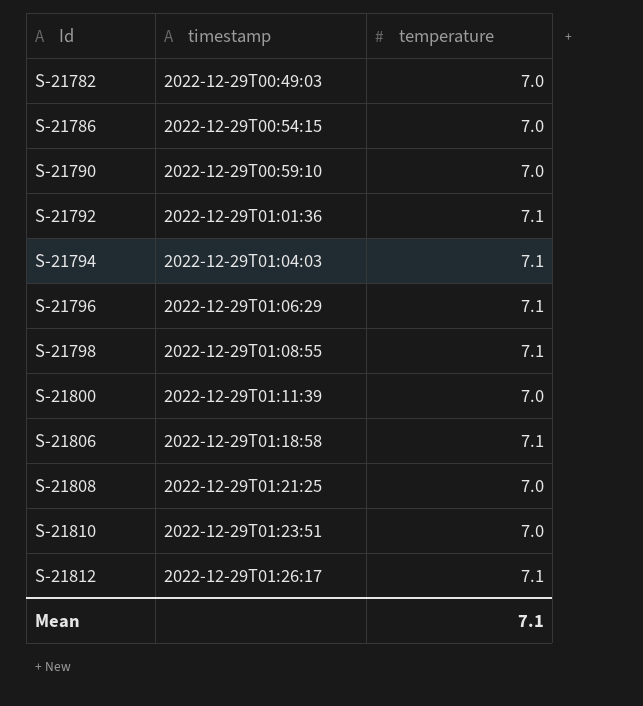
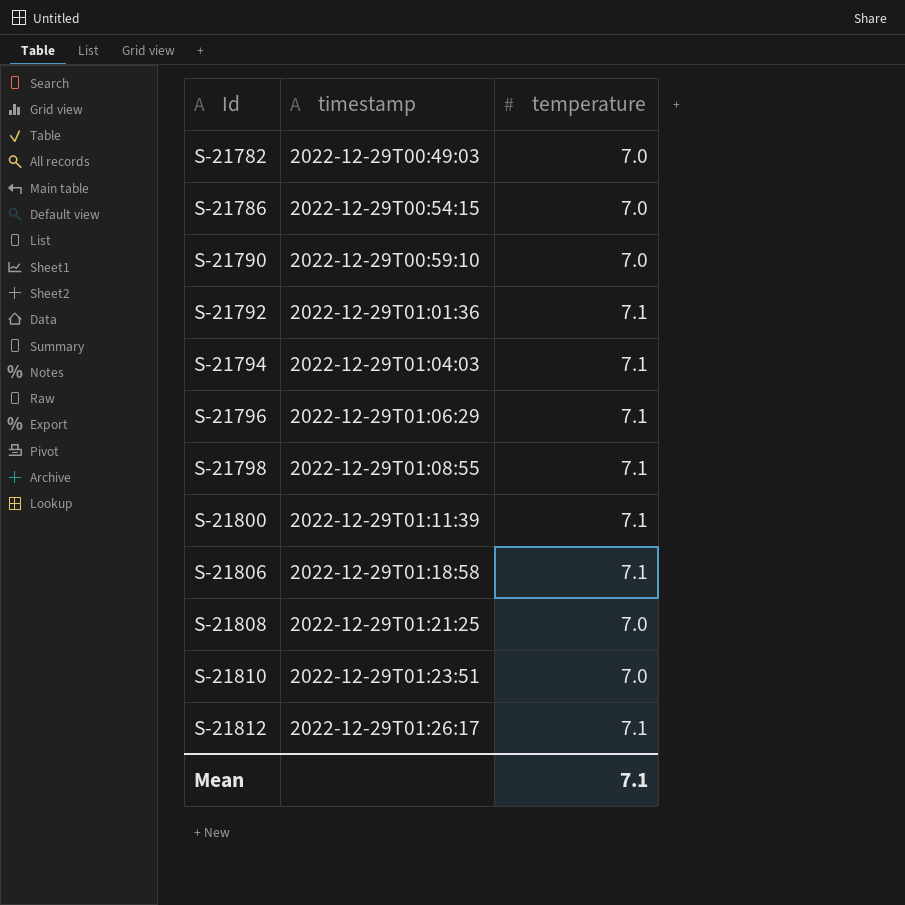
S-21800 | temperature: 7.0 -> 7.1

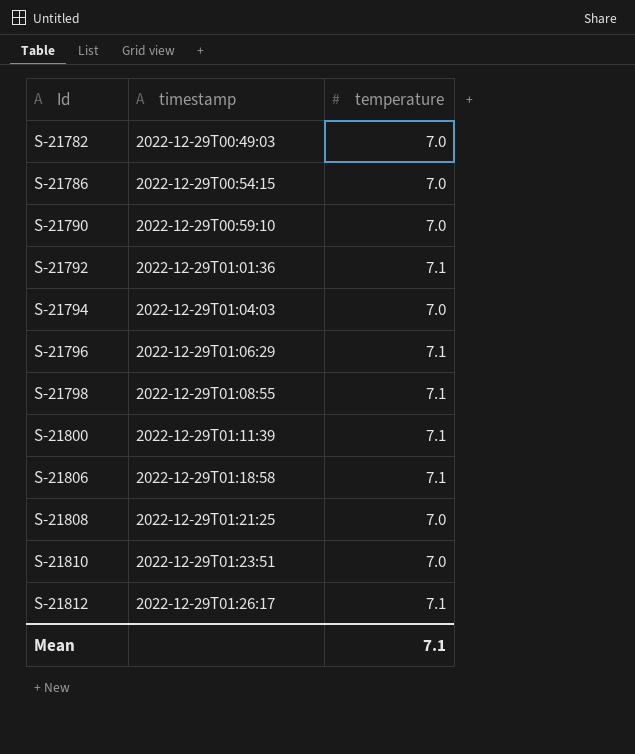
S-21794 | temperature: 7.1 -> 7.0

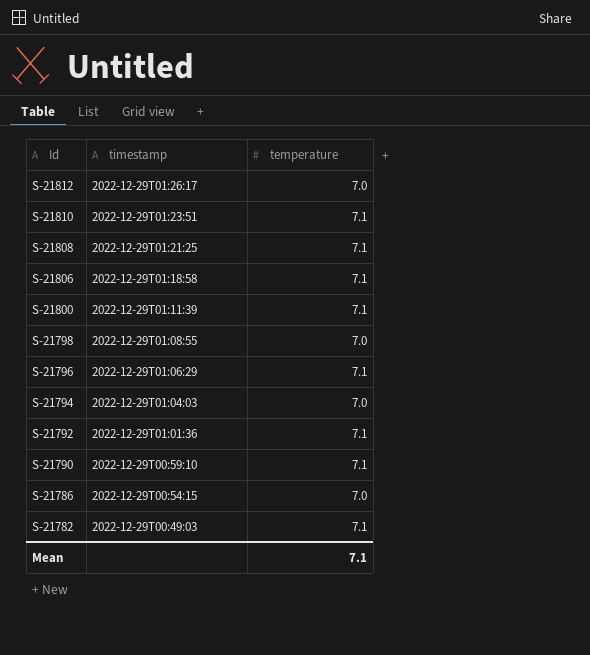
row order: Id ascending -> Id descending
S-21812 | temperature: 7.1 -> 7.0
S-21810 | temperature: 7.0 -> 7.1
S-21808 | temperature: 7.0 -> 7.1
S-21798 | temperature: 7.1 -> 7.0
S-21790 | temperature: 7.0 -> 7.1
S-21782 | temperature: 7.0 -> 7.1

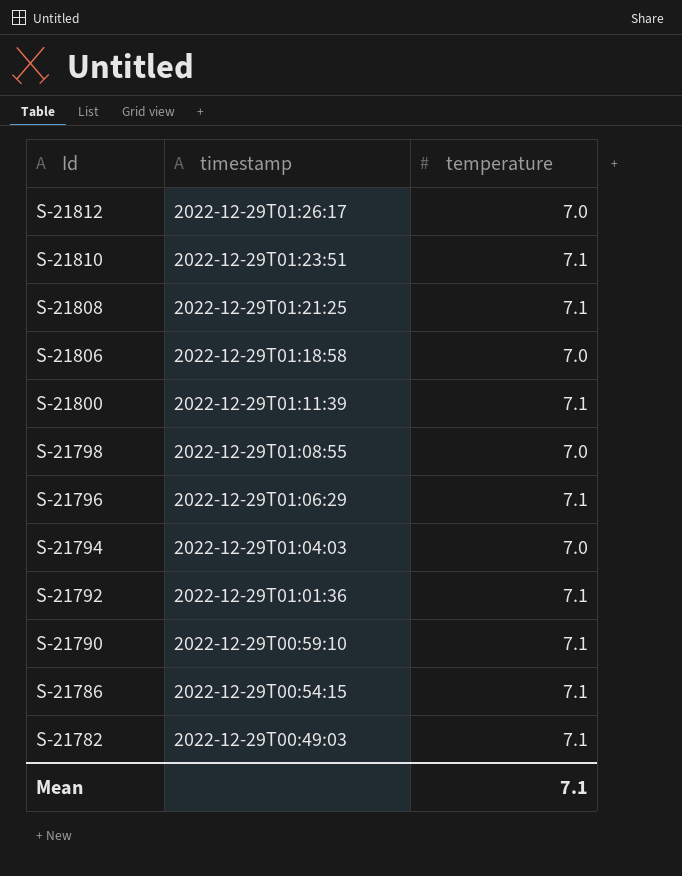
S-21806 | temperature: 7.1 -> 7.0
S-21786 | temperature: 7.0 -> 7.1

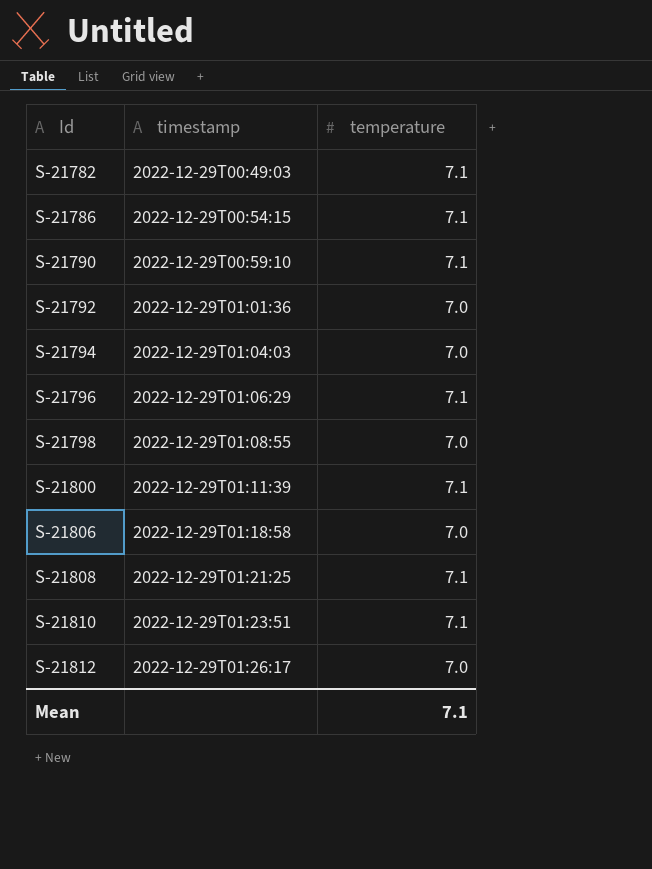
row order: Id descending -> Id ascending
S-21792 | temperature: 7.1 -> 7.0

